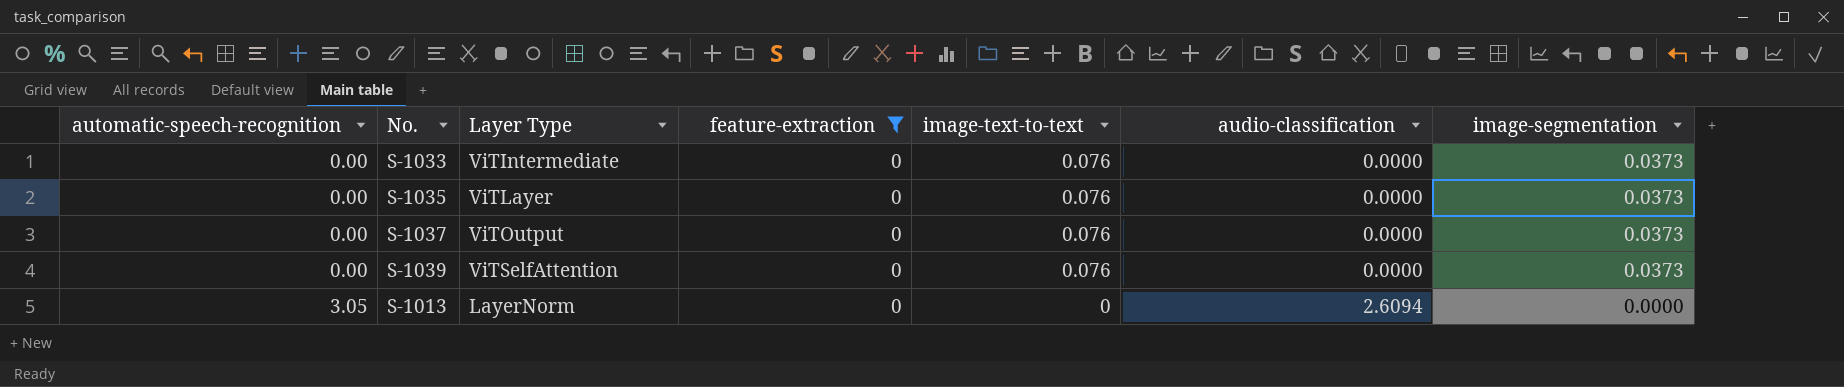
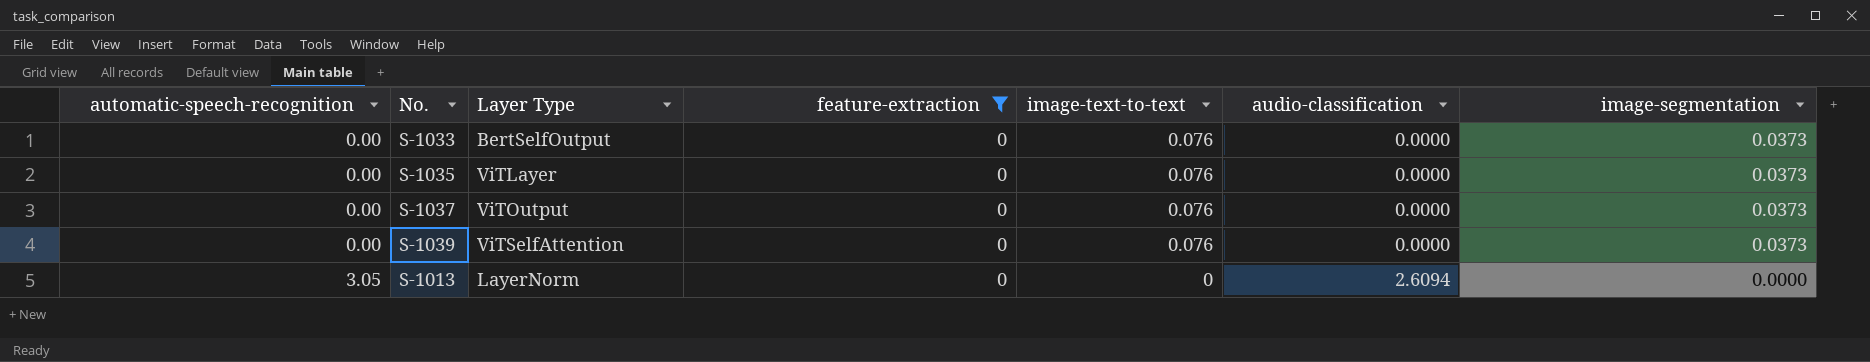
S-1033 | Layer Type: ViTIntermediate -> BertSelfOutput

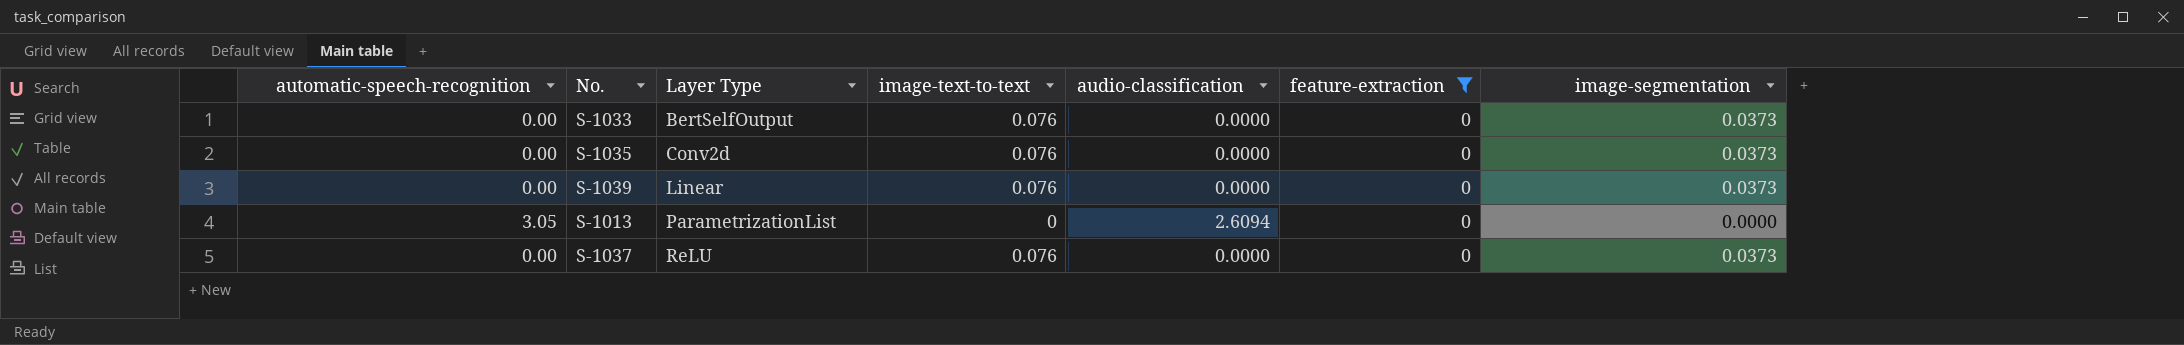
row order: automatic-speech-recognition ascending -> Layer Type ascending
column feature-extraction | position: 4 -> 6
S-1035 | Layer Type: ViTLayer -> Conv2d
S-1039 | Layer Type: ViTSelfAttention -> Linear
S-1013 | Layer Type: LayerNorm -> ParametrizationList
S-1037 | Layer Type: ViTOutput -> ReLU

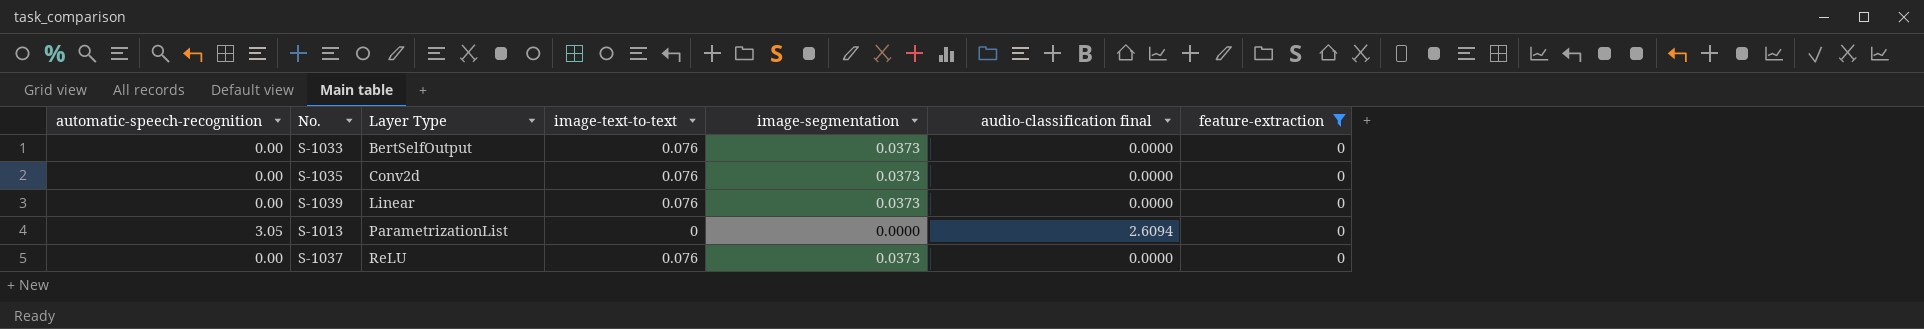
column image-segmentation | position: 7 -> 5
column name: audio-classification -> audio-classification final

